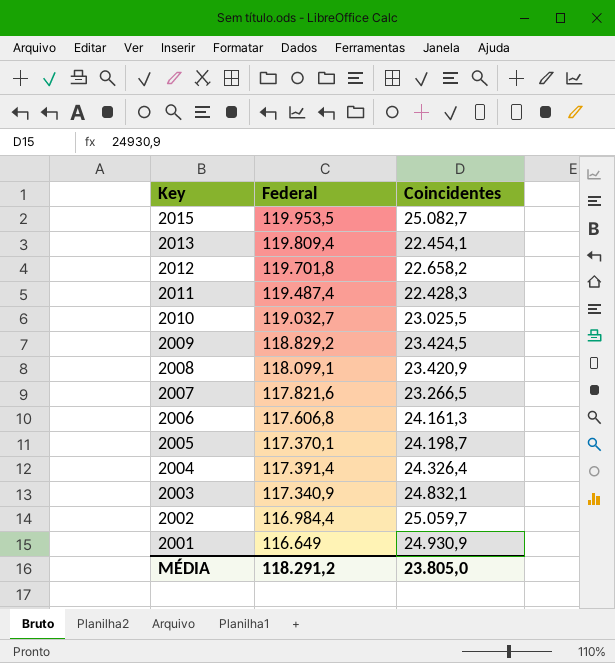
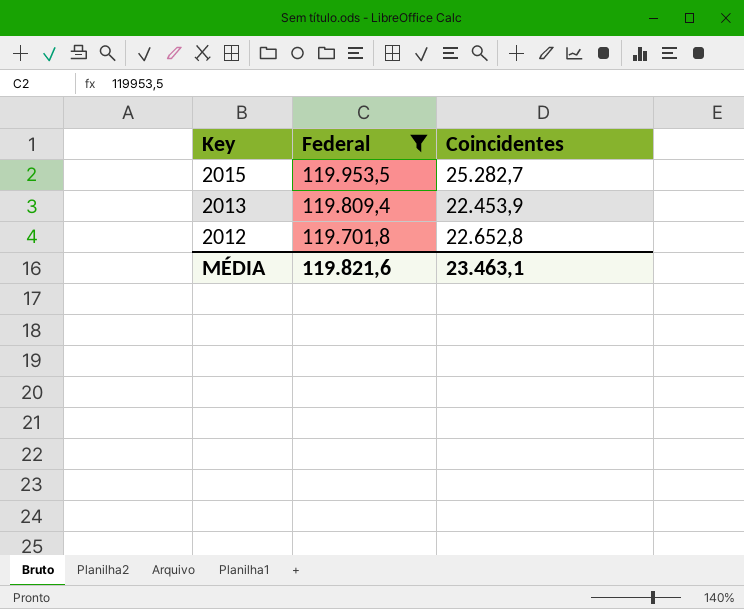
filter: none -> Federal >= 119.701,8
2015 | Coincidentes: 25.082,7 -> 25.282,7
2013 | Coincidentes: 22.454,1 -> 22.453,9
2012 | Coincidentes: 22.658,2 -> 22.652,8
MÉDIA | Federal: 118.291,2 -> 119.821,6
MÉDIA | Coincidentes: 23.805,0 -> 23.463,1

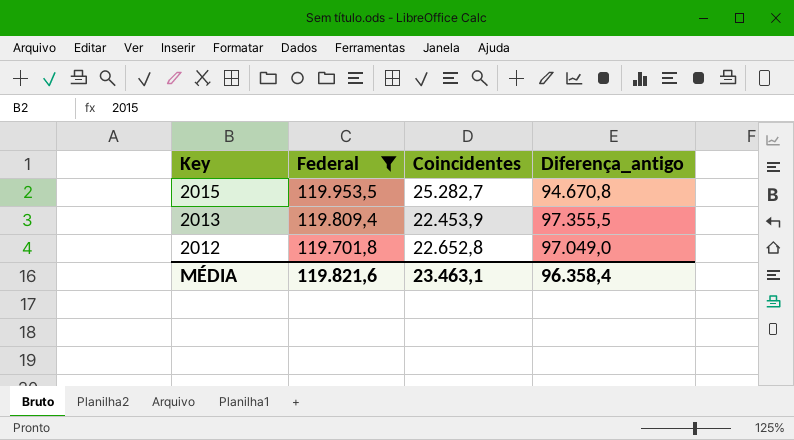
column Diferença_antigo | formula: none -> [Federal] - [Coincidentes]

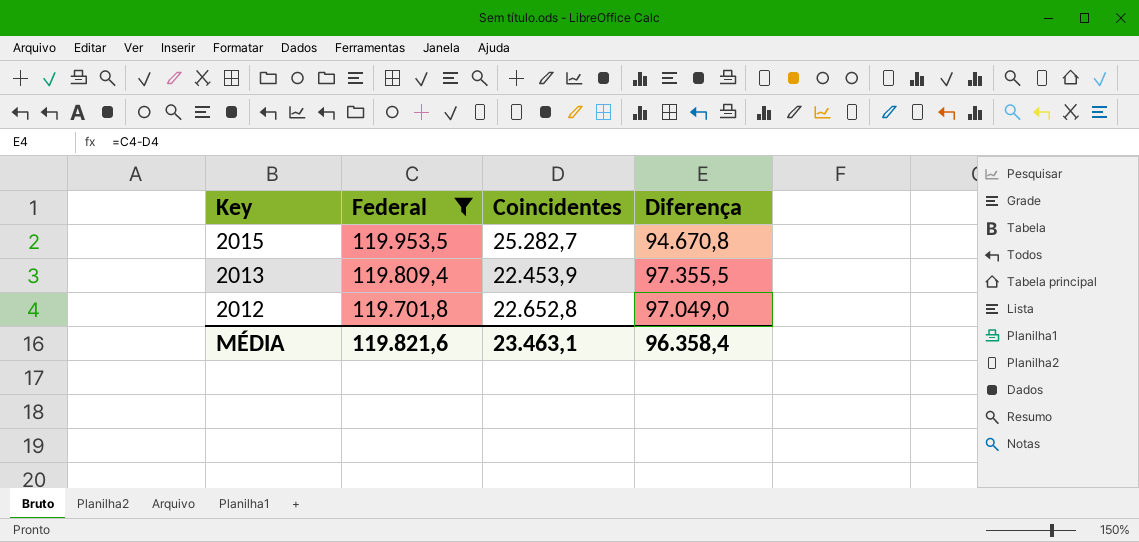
column name: Diferença_antigo -> Diferença

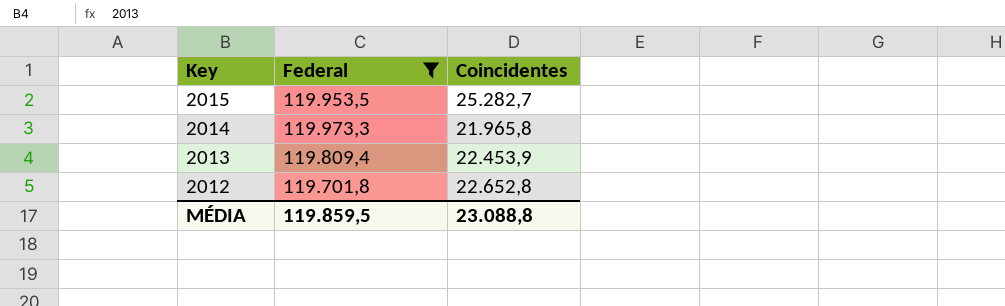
column Diferença | formula: [Federal] - [Coincidentes] -> none
row 2014: none -> 119.973,3 | 21.965,8
MÉDIA | Federal: 119.821,6 -> 119.859,5
MÉDIA | Coincidentes: 23.463,1 -> 23.088,8

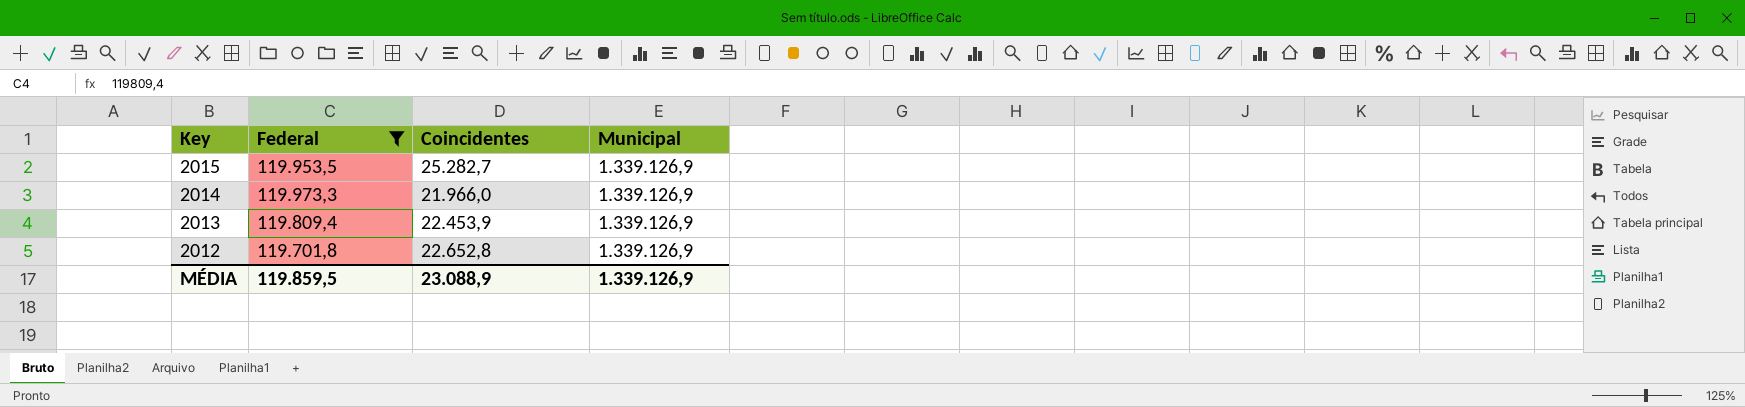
column Municipal | position: none -> 4
2014 | Coincidentes: 21.965,8 -> 21.966,0
MÉDIA | Coincidentes: 23.088,8 -> 23.088,9

